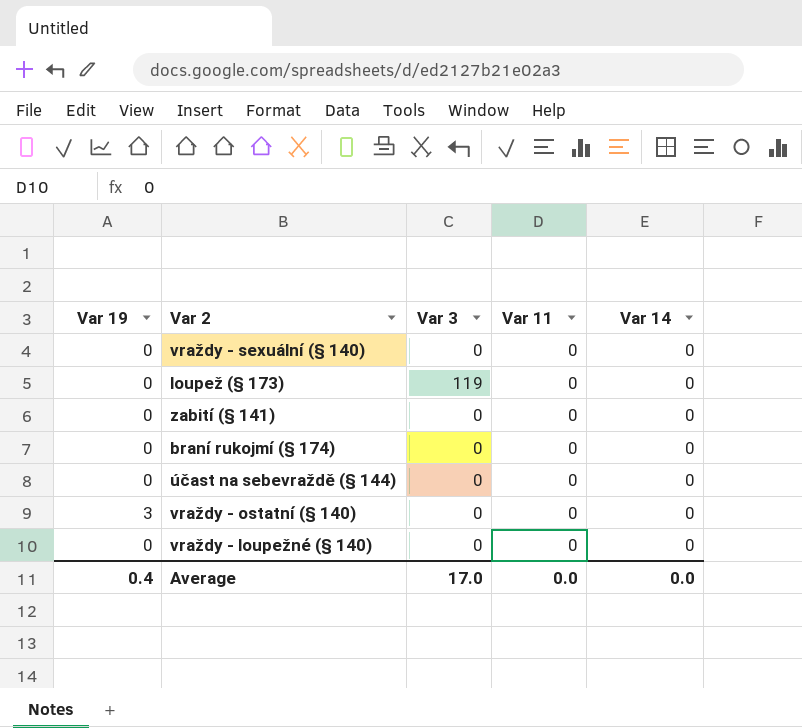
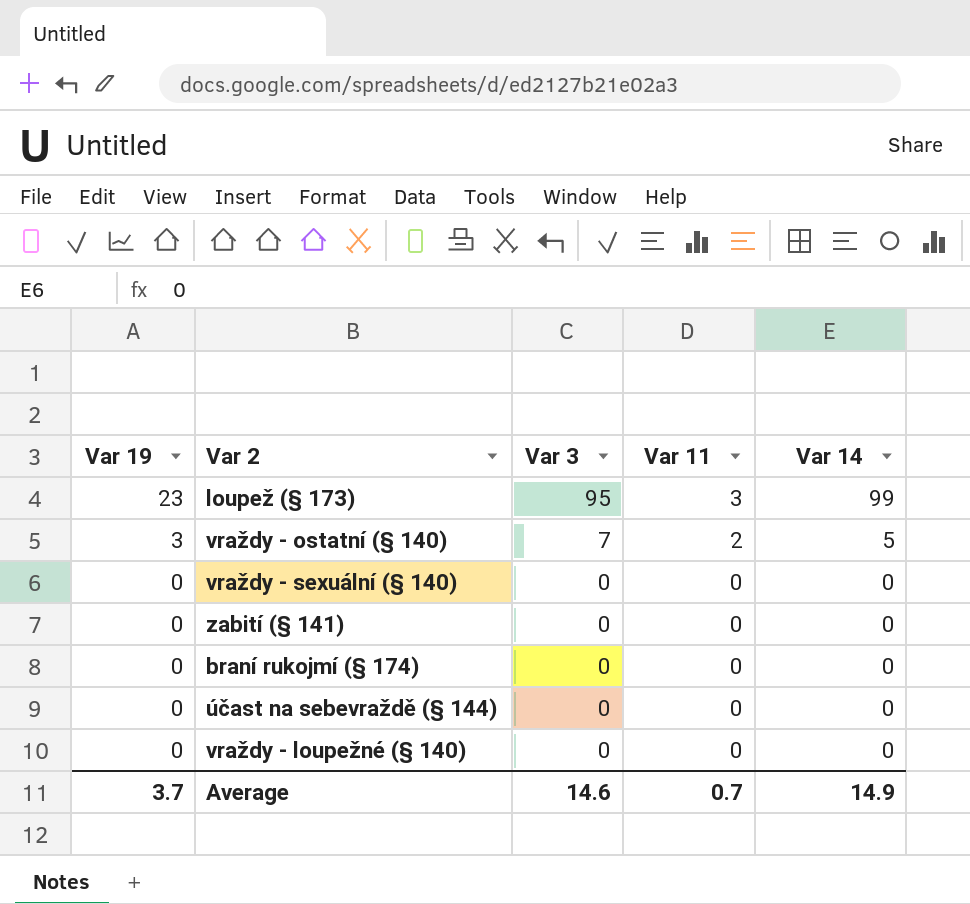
row order: none -> Var 19 descending
loupež (§ 173) | Var 19: 0 -> 23
loupež (§ 173) | Var 3: 119 -> 95
loupež (§ 173) | Var 11: 0 -> 3
loupež (§ 173) | Var 14: 0 -> 99
vraždy - ostatní (§ 140) | Var 3: 0 -> 7
vraždy - ostatní (§ 140) | Var 11: 0 -> 2
vraždy - ostatní (§ 140) | Var 14: 0 -> 5
Average | Var 19: 0.4 -> 3.7
Average | Var 3: 17.0 -> 14.6
Average | Var 11: 0.0 -> 0.7
Average | Var 14: 0.0 -> 14.9

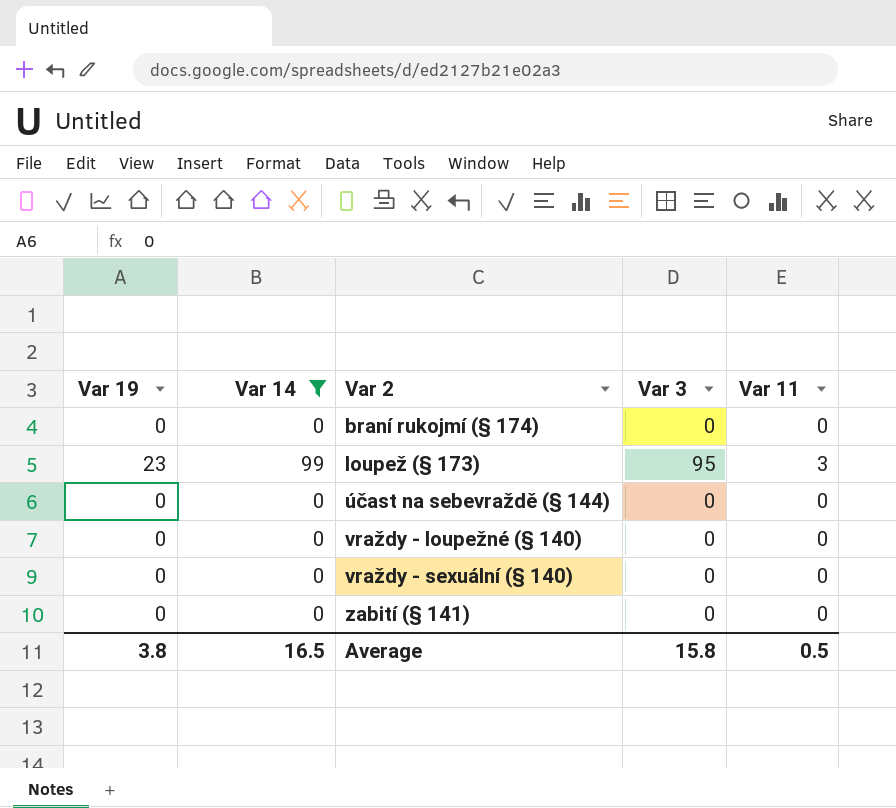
filter: none -> Var 14 != 5
row order: Var 19 descending -> Var 2 ascending
column Var 14 | position: 5 -> 2
Average | Var 19: 3.7 -> 3.8
Average | Var 14: 14.9 -> 16.5
Average | Var 3: 14.6 -> 15.8
Average | Var 11: 0.7 -> 0.5

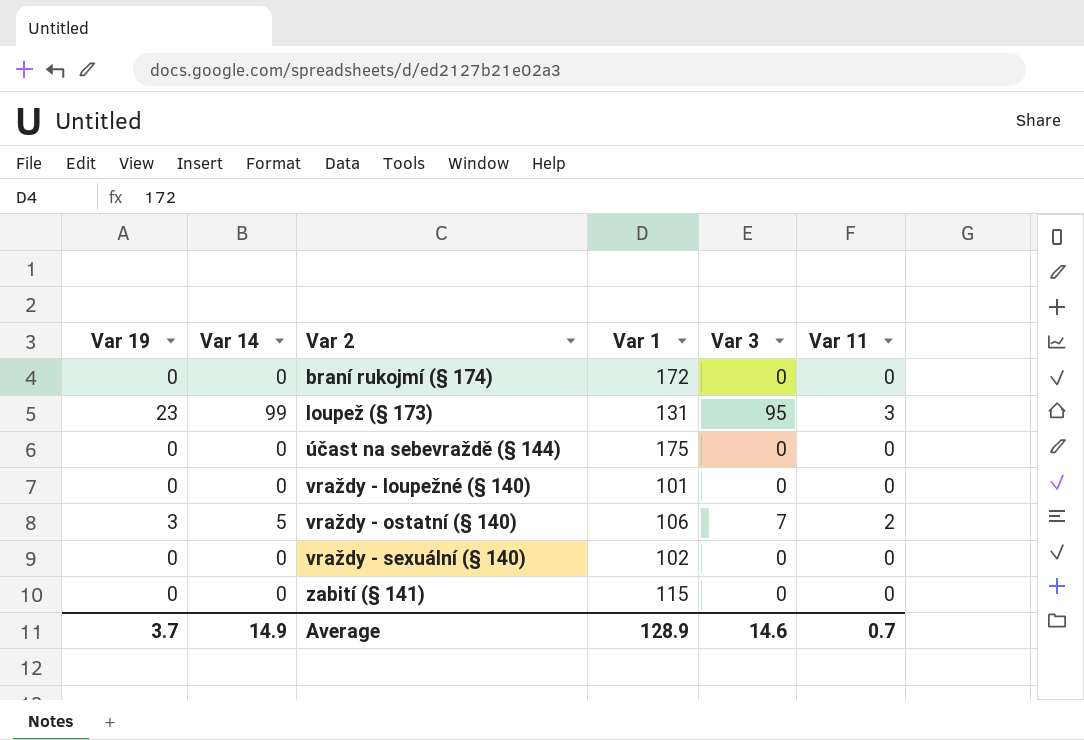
filter: Var 14 != 5 -> none
column Var 1 | position: none -> 4
Average | Var 19: 3.8 -> 3.7
Average | Var 14: 16.5 -> 14.9
Average | Var 3: 15.8 -> 14.6
Average | Var 11: 0.5 -> 0.7

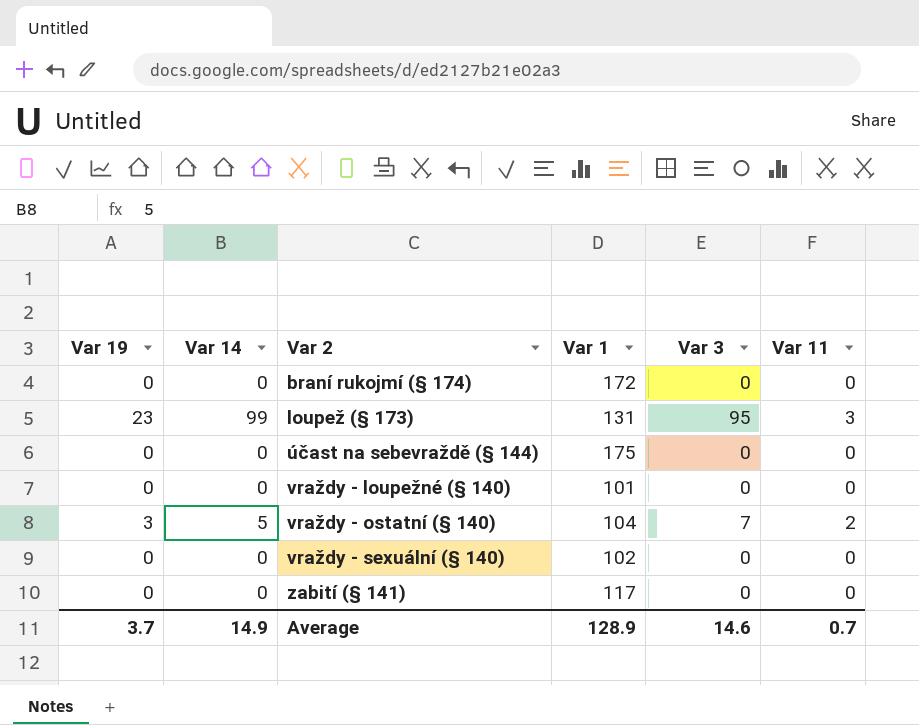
vraždy - ostatní (§ 140) | Var 1: 106 -> 104
zabití (§ 141) | Var 1: 115 -> 117

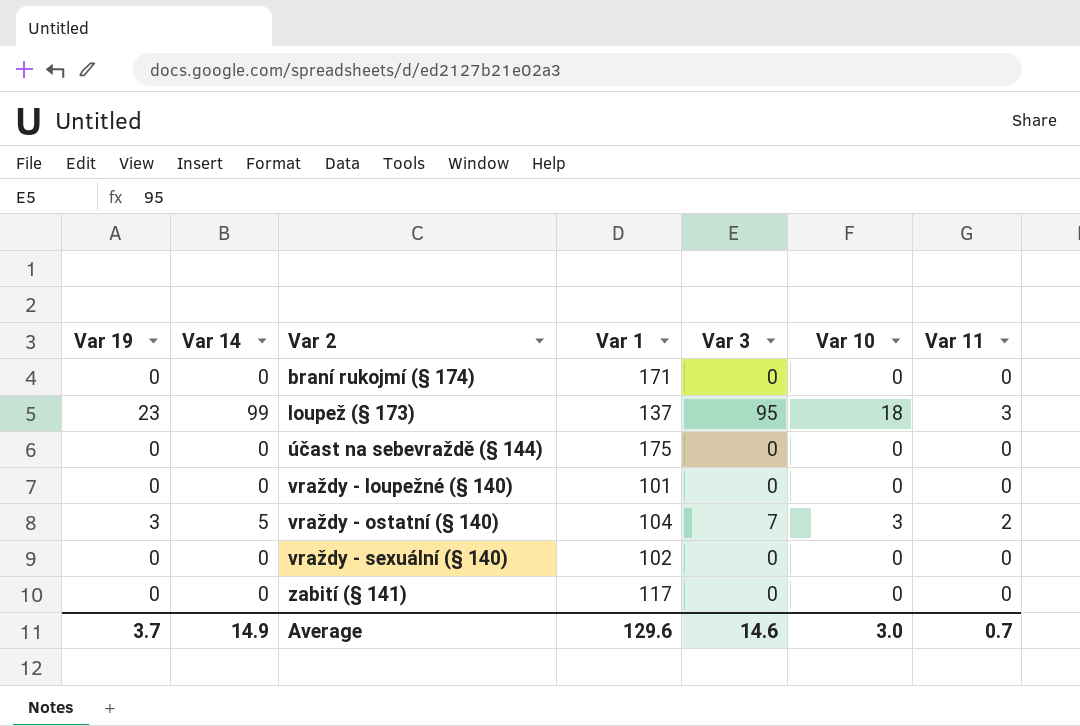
column Var 10 | position: none -> 6
braní rukojmí (§ 174) | Var 1: 172 -> 171
loupež (§ 173) | Var 1: 131 -> 137
Average | Var 1: 128.9 -> 129.6

